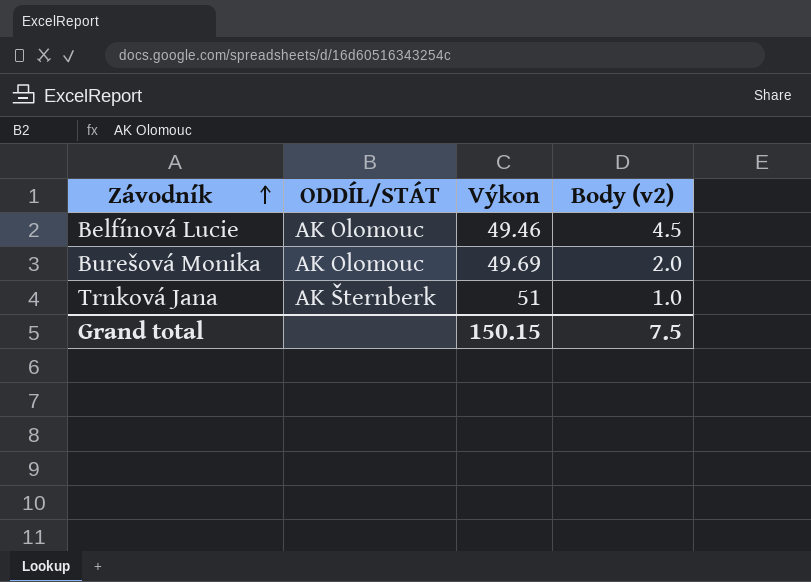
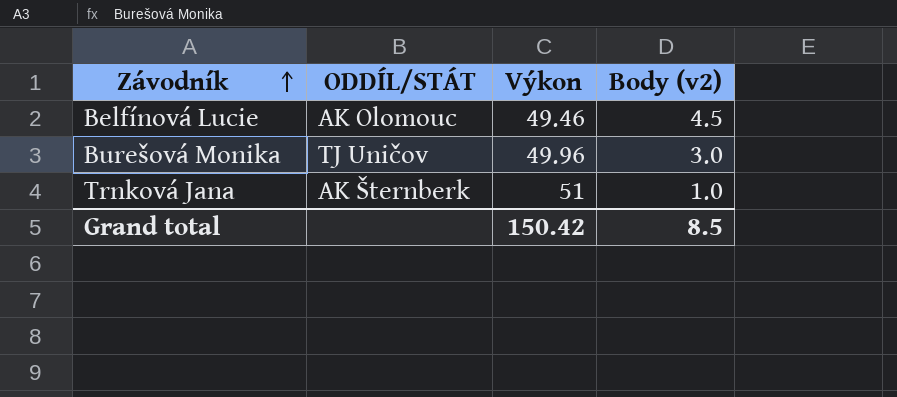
Burešová Monika | ODDÍL/STÁT: AK Olomouc -> TJ Uničov
Burešová Monika | Výkon: 49.69 -> 49.96
Burešová Monika | Body (v2): 2.0 -> 3.0
Grand total | Výkon: 150.15 -> 150.42
Grand total | Body (v2): 7.5 -> 8.5

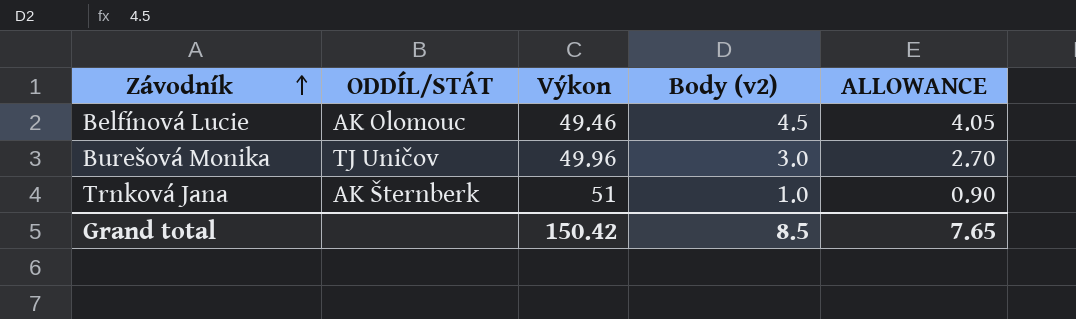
column ALLOWANCE | formula: none -> [Body (v2)] * 0.9

